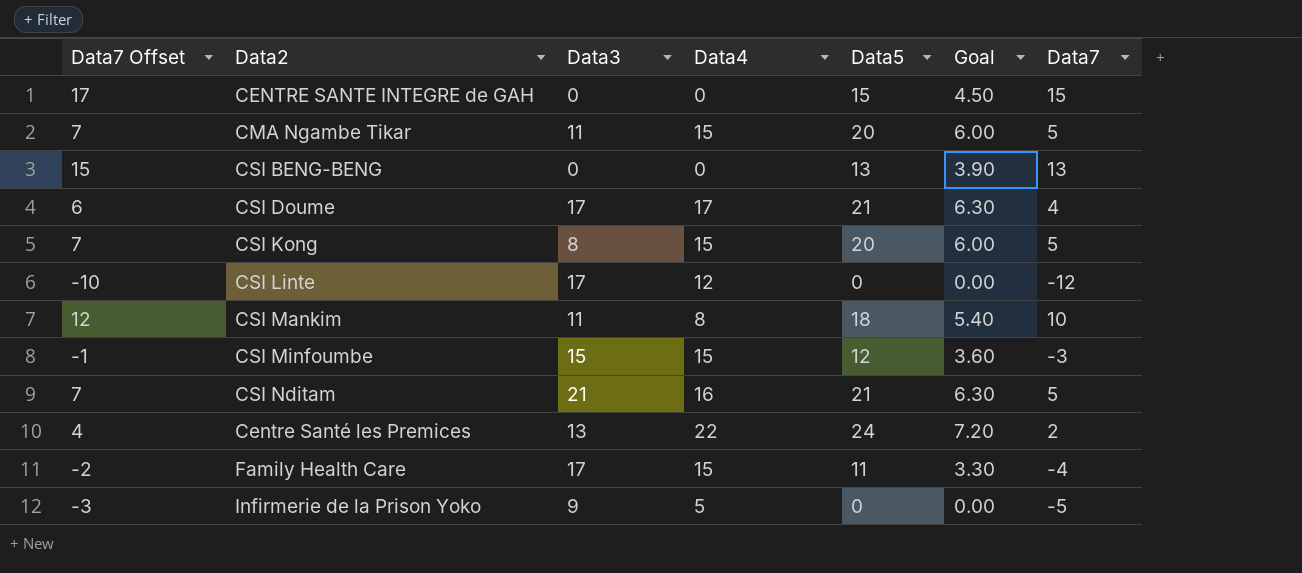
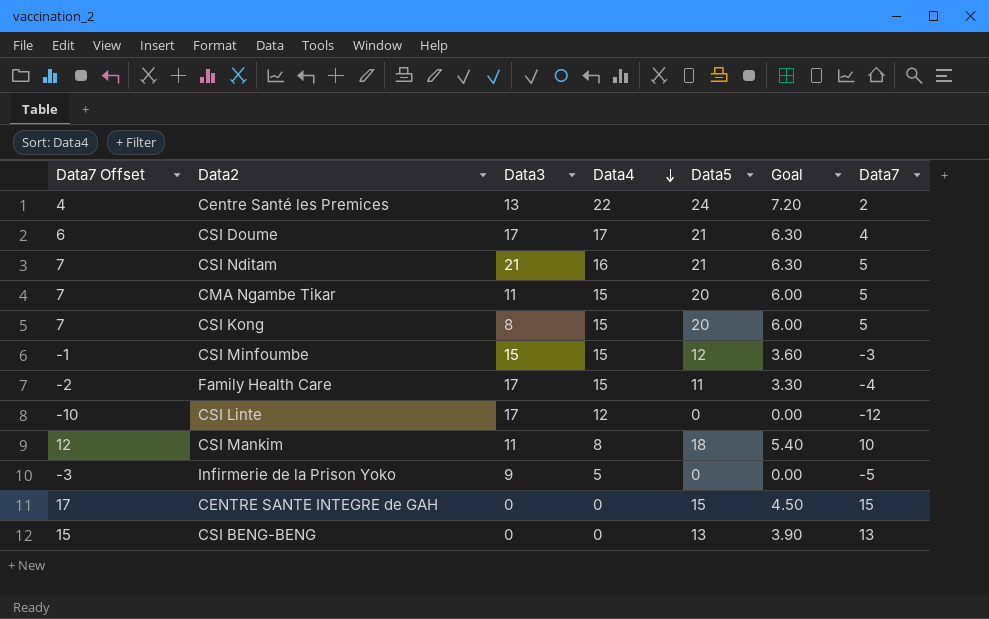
row order: none -> Data4 descending

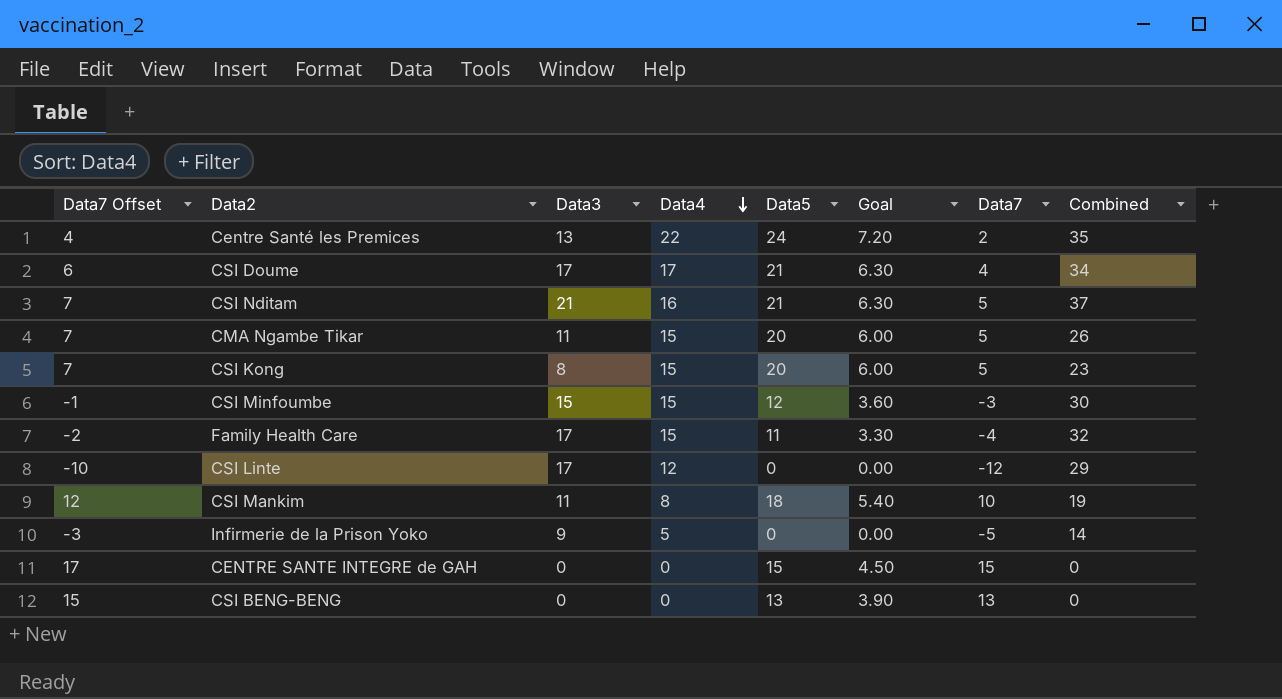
column Combined | formula: none -> [Data3] + [Data4]

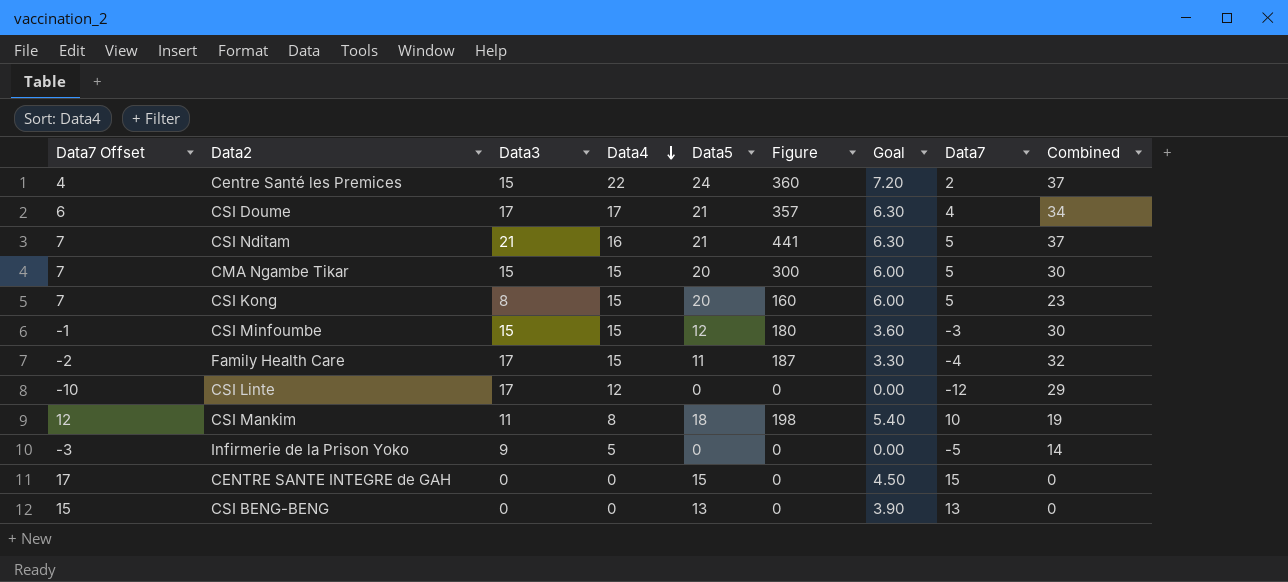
column Figure | formula: none -> [Data3] * [Data5]
Centre Santé les Premices | Data3: 13 -> 15
Centre Santé les Premices | Combined: 35 -> 37
CMA Ngambe Tikar | Data3: 11 -> 15
CMA Ngambe Tikar | Combined: 26 -> 30

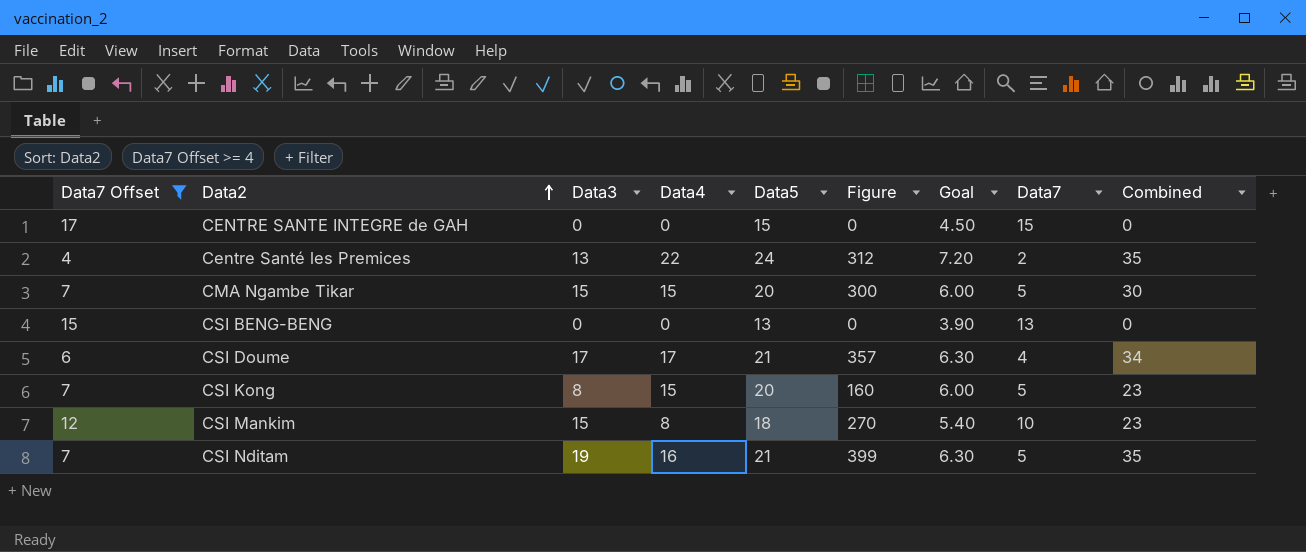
filter: none -> Data7 Offset >= 4
row order: Data4 descending -> Data2 ascending
Centre Santé les Premices | Data3: 15 -> 13
Centre Santé les Premices | Figure: 360 -> 312
Centre Santé les Premices | Combined: 37 -> 35
CSI Mankim | Data3: 11 -> 15
CSI Mankim | Figure: 198 -> 270
CSI Mankim | Combined: 19 -> 23
CSI Nditam | Data3: 21 -> 19
CSI Nditam | Figure: 441 -> 399
CSI Nditam | Combined: 37 -> 35

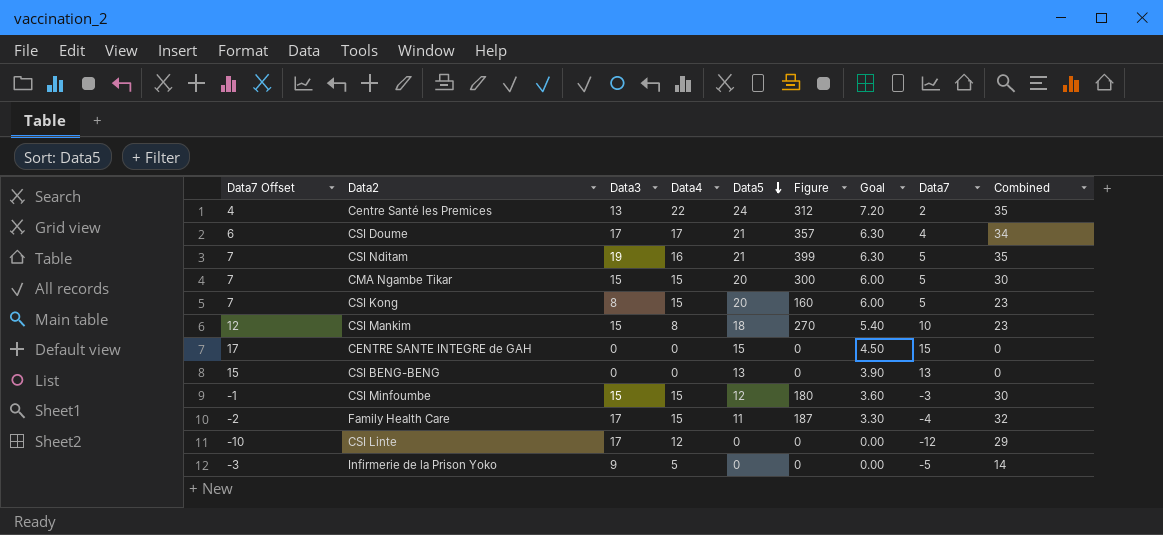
filter: Data7 Offset >= 4 -> none
row order: Data2 ascending -> Data5 descending

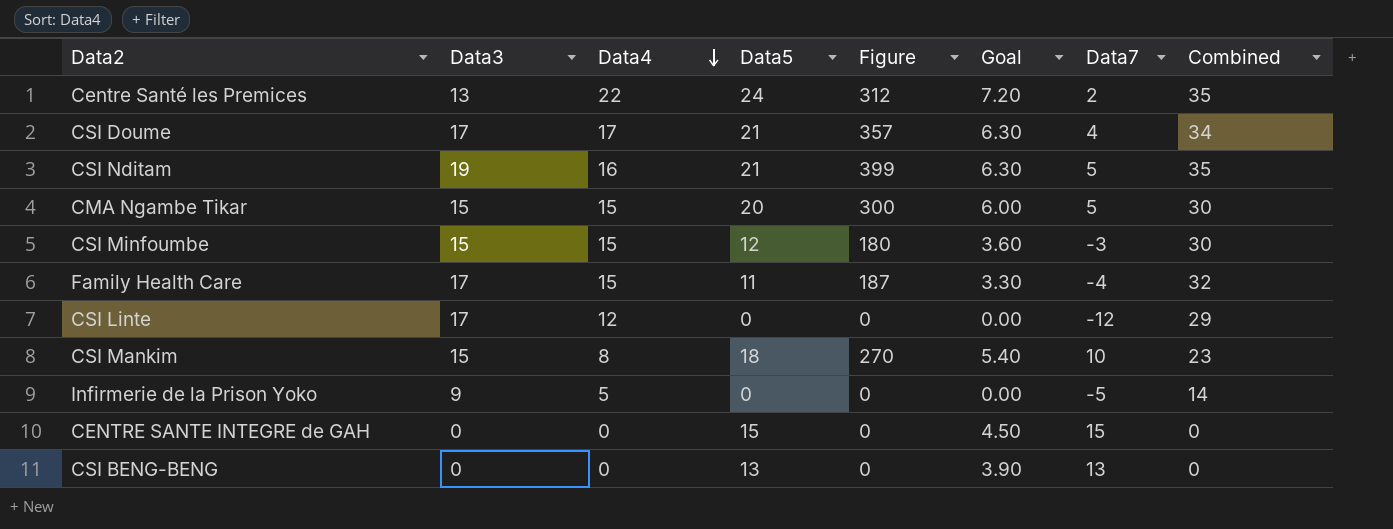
row order: Data5 descending -> Data4 descending
column Data7 Offset | formula: [Data7] + 2 -> none
row CSI Kong: 7 | 8 | 15 | 20 | 160 | 6.00 | 5 | 23 -> none

